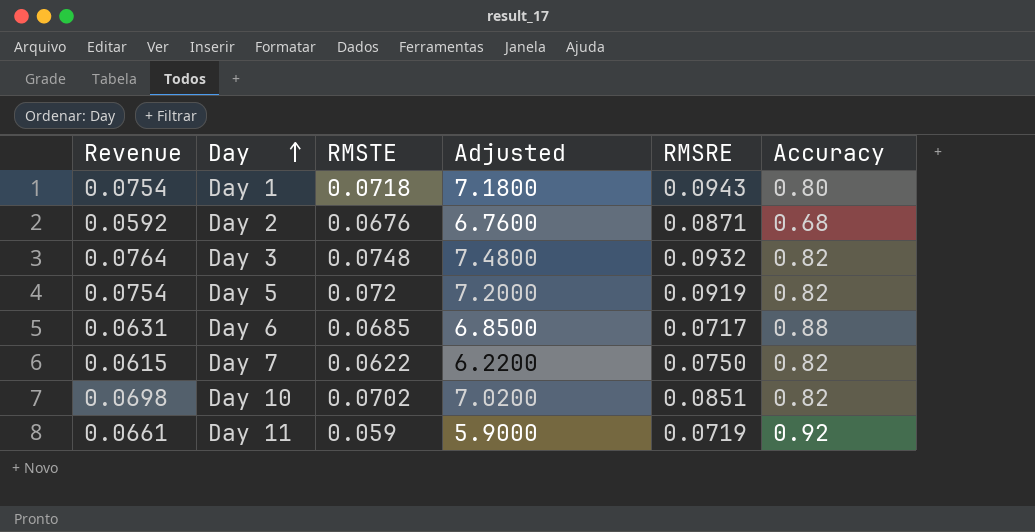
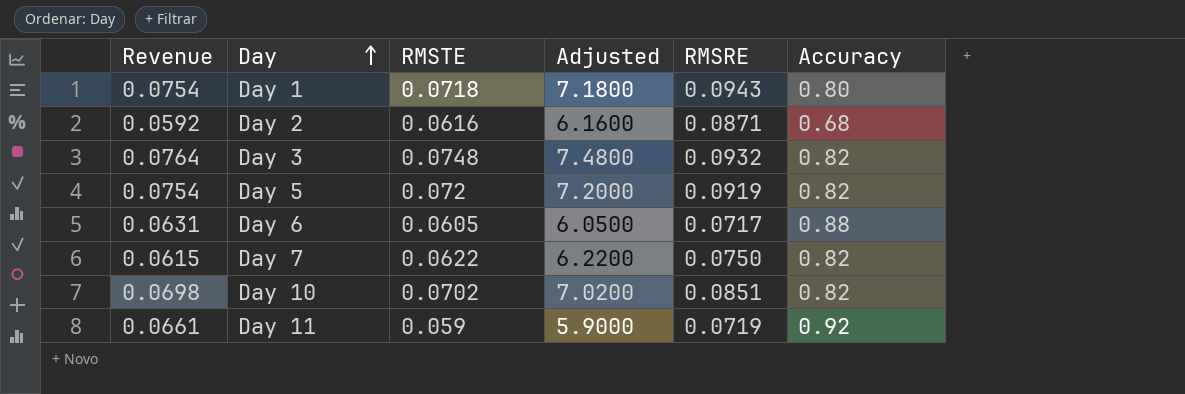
Day 2 | RMSTE: 0.0676 -> 0.0616
Day 2 | Adjusted: 6.7600 -> 6.1600
Day 6 | RMSTE: 0.0685 -> 0.0605
Day 6 | Adjusted: 6.8500 -> 6.0500

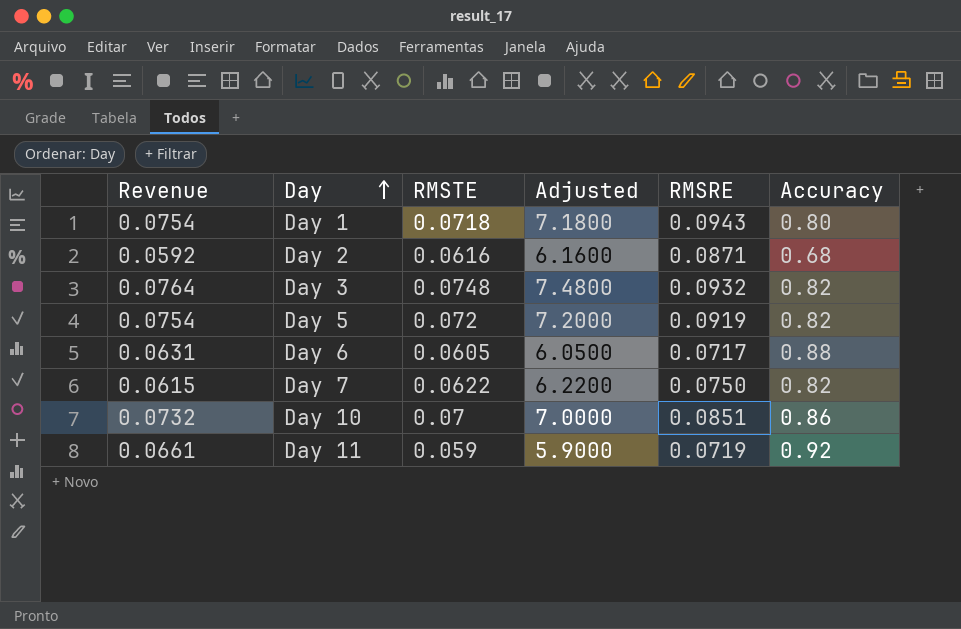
Day 10 | Revenue: 0.0698 -> 0.0732
Day 10 | RMSTE: 0.0702 -> 0.07
Day 10 | Adjusted: 7.0200 -> 7.0000
Day 10 | Accuracy: 0.82 -> 0.86

